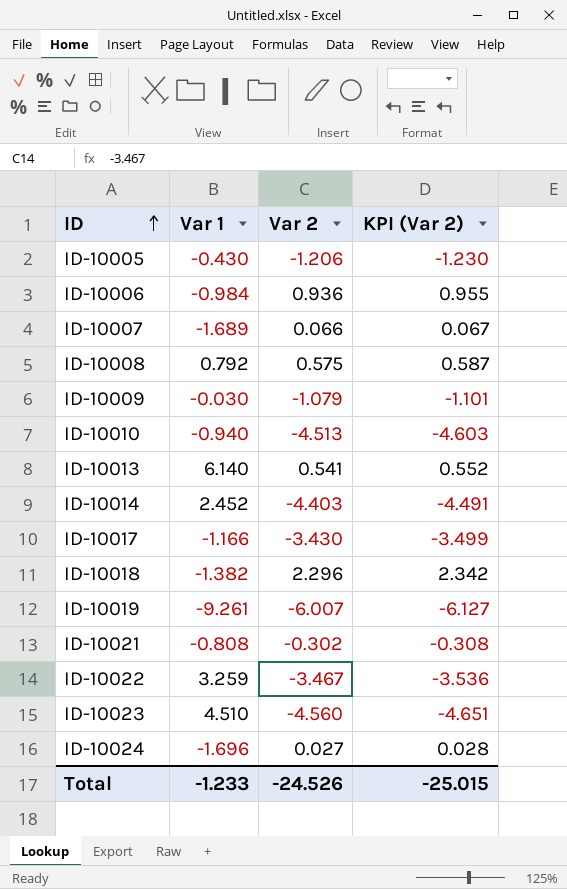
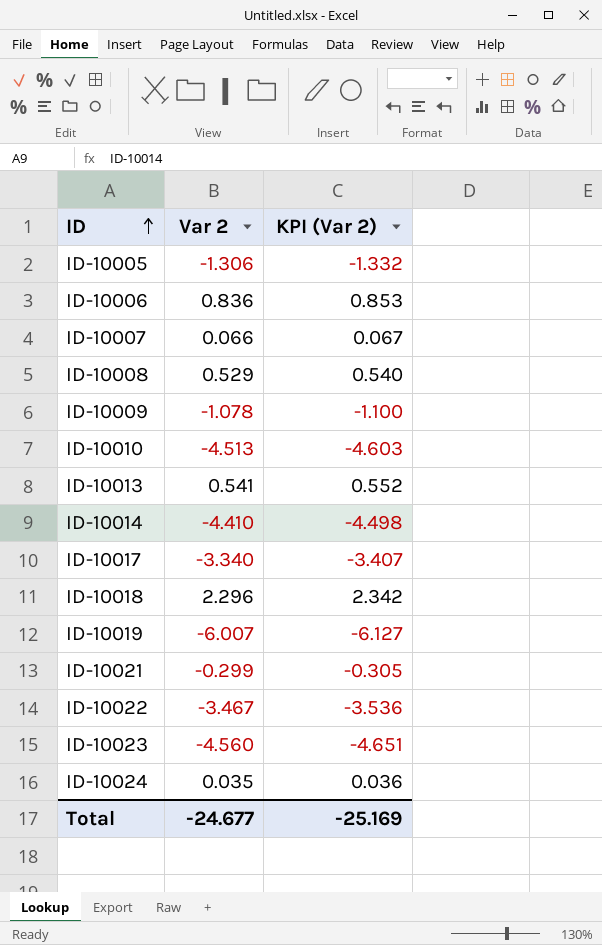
column Var 1 | position: 2 -> none
ID-10005 | Var 2: -1.206 -> -1.306
ID-10005 | KPI (Var 2): -1.230 -> -1.332
ID-10006 | Var 2: 0.936 -> 0.836
ID-10006 | KPI (Var 2): 0.955 -> 0.853
ID-10008 | Var 2: 0.575 -> 0.529
ID-10008 | KPI (Var 2): 0.587 -> 0.540
ID-10009 | Var 2: -1.079 -> -1.078
ID-10009 | KPI (Var 2): -1.101 -> -1.100
ID-10014 | Var 2: -4.403 -> -4.410
ID-10014 | KPI (Var 2): -4.491 -> -4.498
ID-10017 | Var 2: -3.430 -> -3.340
ID-10017 | KPI (Var 2): -3.499 -> -3.407
ID-10021 | Var 2: -0.302 -> -0.299
ID-10021 | KPI (Var 2): -0.308 -> -0.305
ID-10024 | Var 2: 0.027 -> 0.035
ID-10024 | KPI (Var 2): 0.028 -> 0.036
Total | Var 2: -24.526 -> -24.677
Total | KPI (Var 2): -25.015 -> -25.169

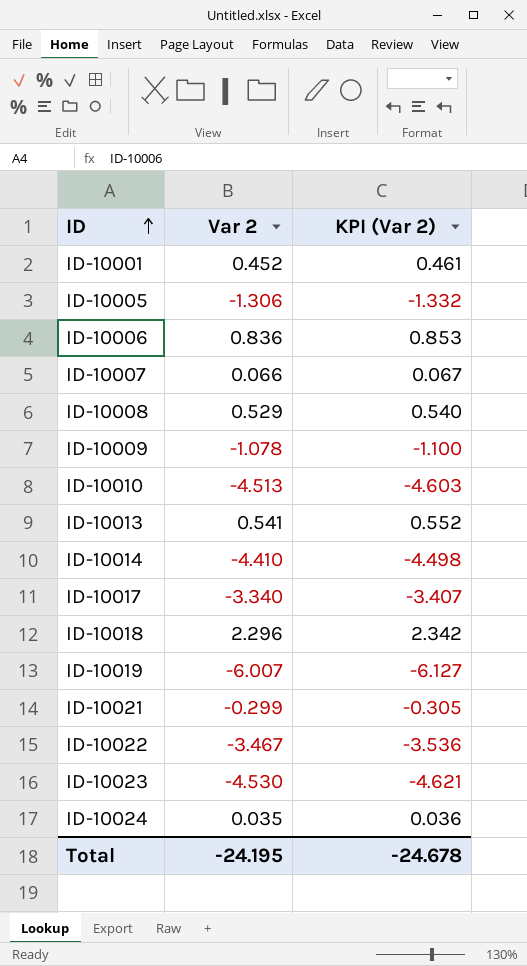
row ID-10001: none -> 0.452 | 0.461
ID-10023 | Var 2: -4.560 -> -4.530
ID-10023 | KPI (Var 2): -4.651 -> -4.621
Total | Var 2: -24.677 -> -24.195
Total | KPI (Var 2): -25.169 -> -24.678

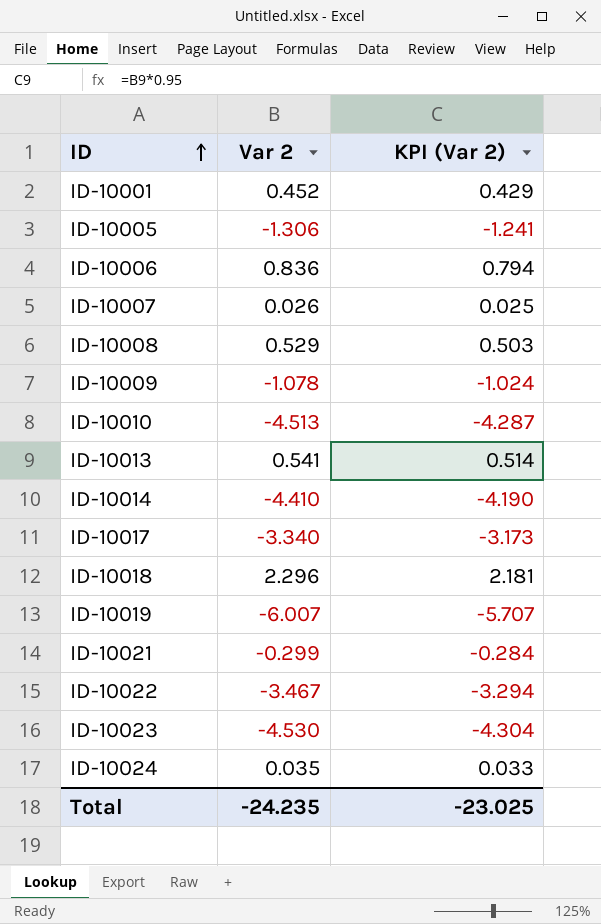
column KPI (Var 2) | formula: [Var 2] * 1.02 -> [Var 2] * 0.95
ID-10007 | Var 2: 0.066 -> 0.026
Total | Var 2: -24.195 -> -24.235
Total | KPI (Var 2): -24.678 -> -23.025

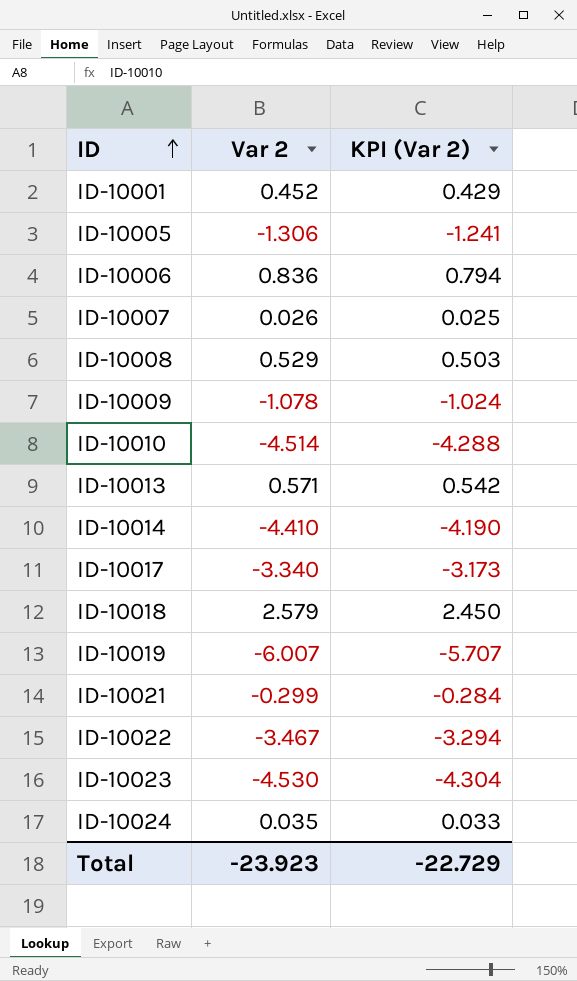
ID-10010 | Var 2: -4.513 -> -4.514
ID-10010 | KPI (Var 2): -4.287 -> -4.288
ID-10013 | Var 2: 0.541 -> 0.571
ID-10013 | KPI (Var 2): 0.514 -> 0.542
ID-10018 | Var 2: 2.296 -> 2.579
ID-10018 | KPI (Var 2): 2.181 -> 2.450
Total | Var 2: -24.235 -> -23.923
Total | KPI (Var 2): -23.025 -> -22.729

